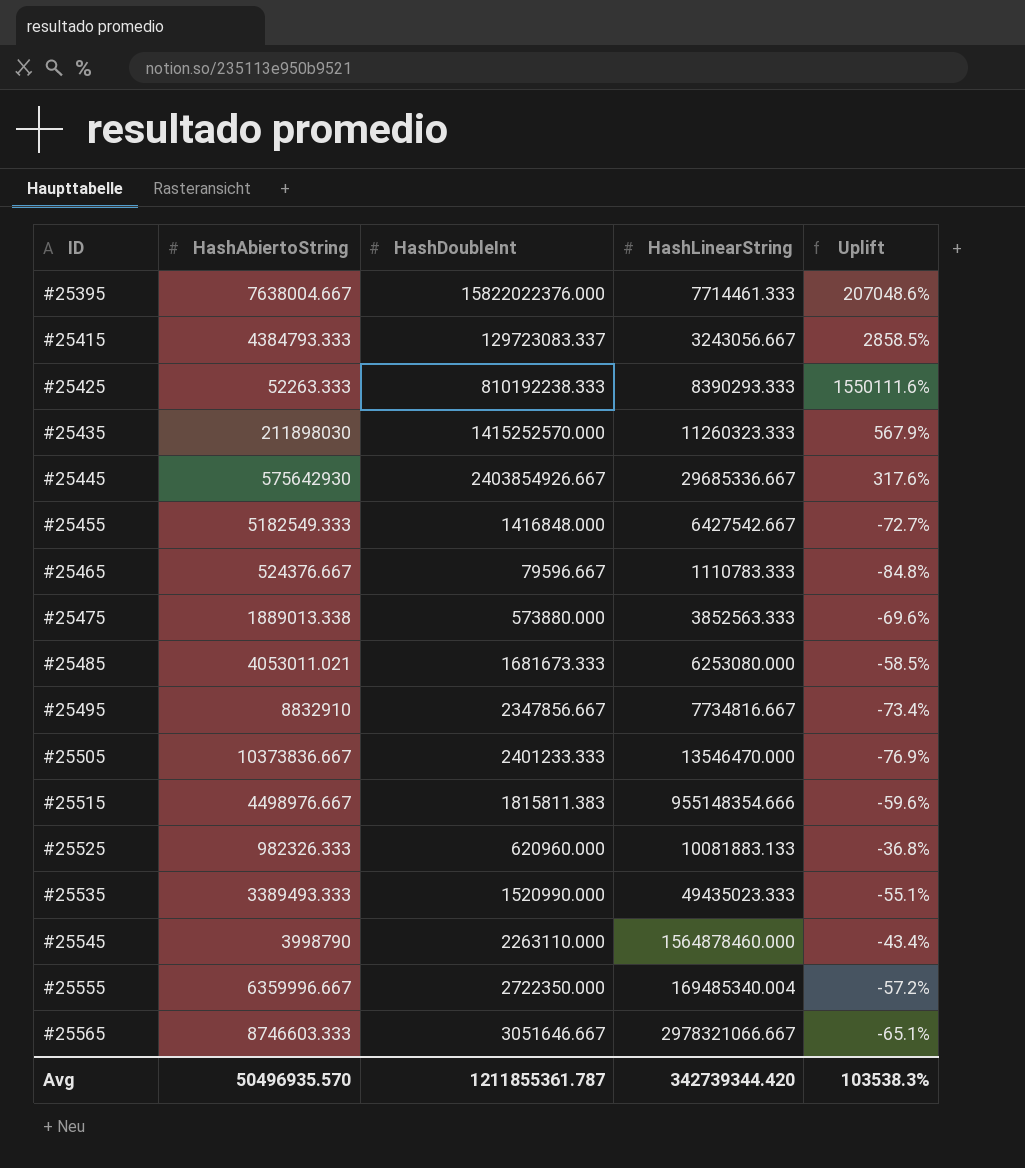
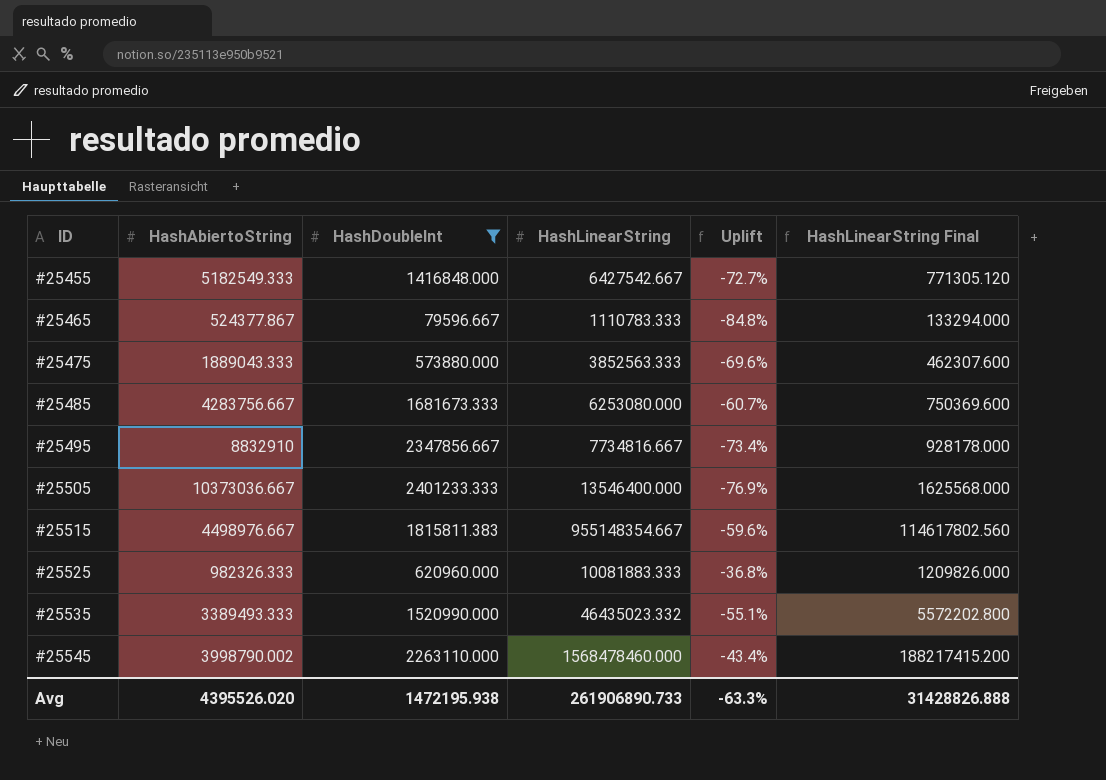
filter: none -> HashDoubleInt <= 2401233.333
column HashLinearString Final | formula: none -> [HashLinearString] * 0.12
#25465 | HashAbiertoString: 524376.667 -> 524377.867
#25475 | HashAbiertoString: 1889013.338 -> 1889043.333
#25485 | HashAbiertoString: 4053011.021 -> 4283756.667
#25485 | Uplift: -58.5% -> -60.7%
#25505 | HashAbiertoString: 10373836.667 -> 10373036.667
#25505 | HashLinearString: 13546470.000 -> 13546400.000
#25515 | HashLinearString: 955148354.666 -> 955148354.667
#25525 | HashLinearString: 10081883.133 -> 10081883.333
#25535 | HashLinearString: 49435023.333 -> 46435023.332
#25545 | HashAbiertoString: 3998790 -> 3998790.002
#25545 | HashLinearString: 1564878460.000 -> 1568478460.000
Avg | HashAbiertoString: 50496935.570 -> 4395526.020
Avg | HashDoubleInt: 1211855361.787 -> 1472195.938
Avg | HashLinearString: 342739344.420 -> 261906890.733
Avg | Uplift: 103538.3% -> -63.3%

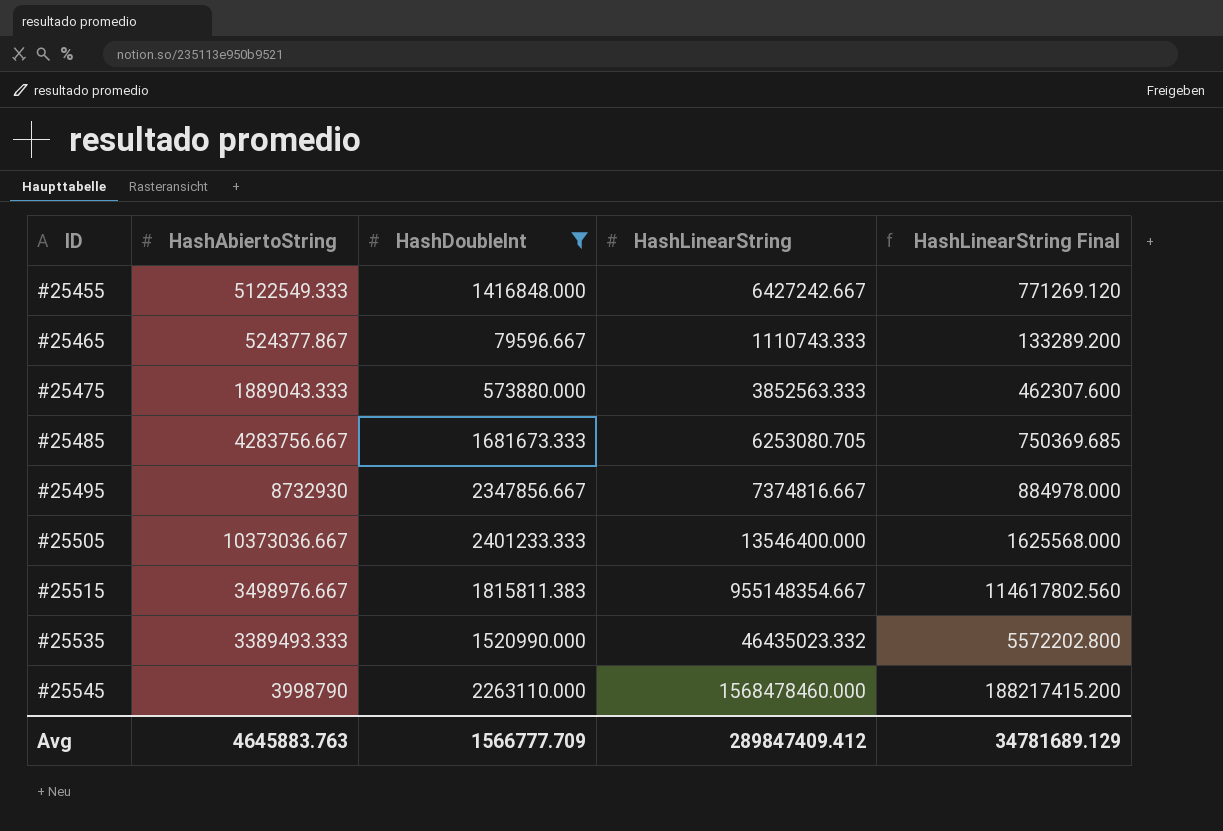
column Uplift | formula: ([HashDoubleInt] - [HashAbiertoString]) / [HashAbiertoString] -> none
row #25525: 982326.333 | 620960.000 | 10081883.333 | -36.8% | 1209826.000 -> none
#25455 | HashAbiertoString: 5182549.333 -> 5122549.333
#25455 | HashLinearString: 6427542.667 -> 6427242.667
#25455 | HashLinearString Final: 771305.120 -> 771269.120
#25465 | HashLinearString: 1110783.333 -> 1110743.333
#25465 | HashLinearString Final: 133294.000 -> 133289.200
#25485 | HashLinearString: 6253080.000 -> 6253080.705
#25485 | HashLinearString Final: 750369.600 -> 750369.685
#25495 | HashAbiertoString: 8832910 -> 8732930
#25495 | HashLinearString: 7734816.667 -> 7374816.667
#25495 | HashLinearString Final: 928178.000 -> 884978.000
#25515 | HashAbiertoString: 4498976.667 -> 3498976.667
#25545 | HashAbiertoString: 3998790.002 -> 3998790
Avg | HashAbiertoString: 4395526.020 -> 4645883.763
Avg | HashDoubleInt: 1472195.938 -> 1566777.709
Avg | HashLinearString: 261906890.733 -> 289847409.412
Avg | HashLinearString Final: 31428826.888 -> 34781689.129

